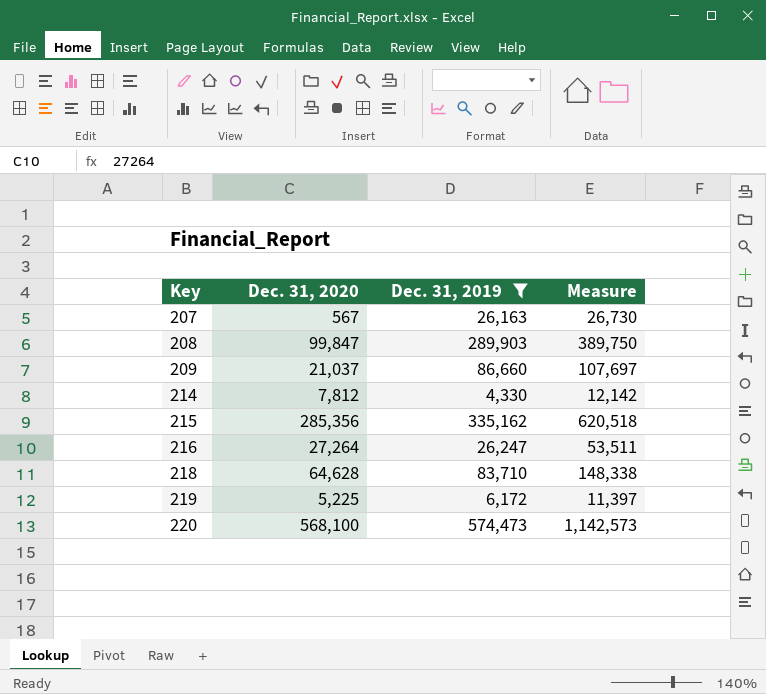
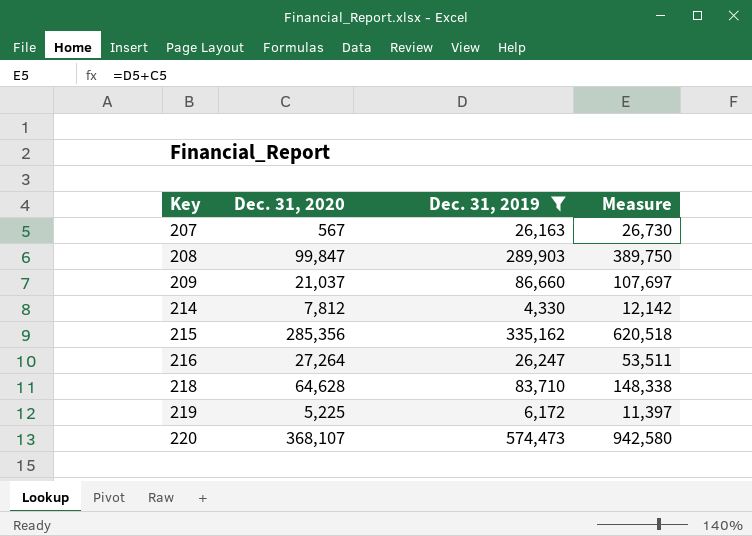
220 | Dec. 31, 2020: 568,100 -> 368,107
220 | Measure: 1,142,573 -> 942,580

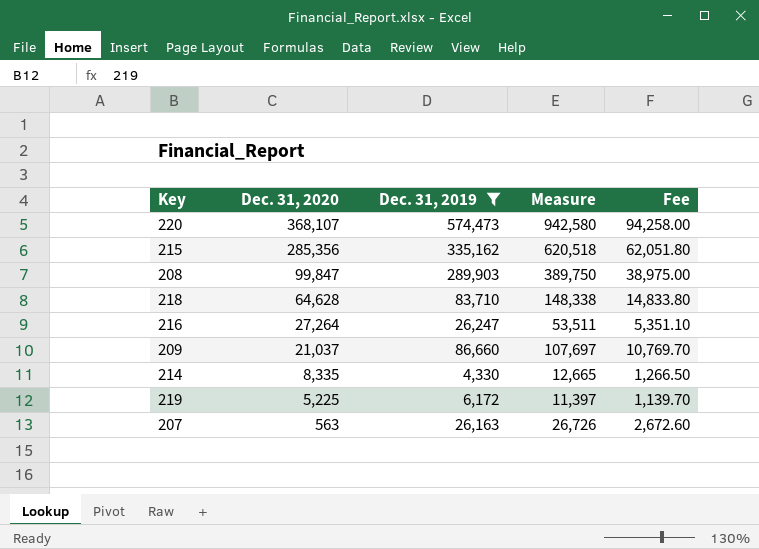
row order: Key ascending -> Dec. 31, 2020 descending
column Fee | formula: none -> [Measure] * 0.1
214 | Dec. 31, 2020: 7,812 -> 8,335
214 | Measure: 12,142 -> 12,665
207 | Dec. 31, 2020: 567 -> 563
207 | Measure: 26,730 -> 26,726

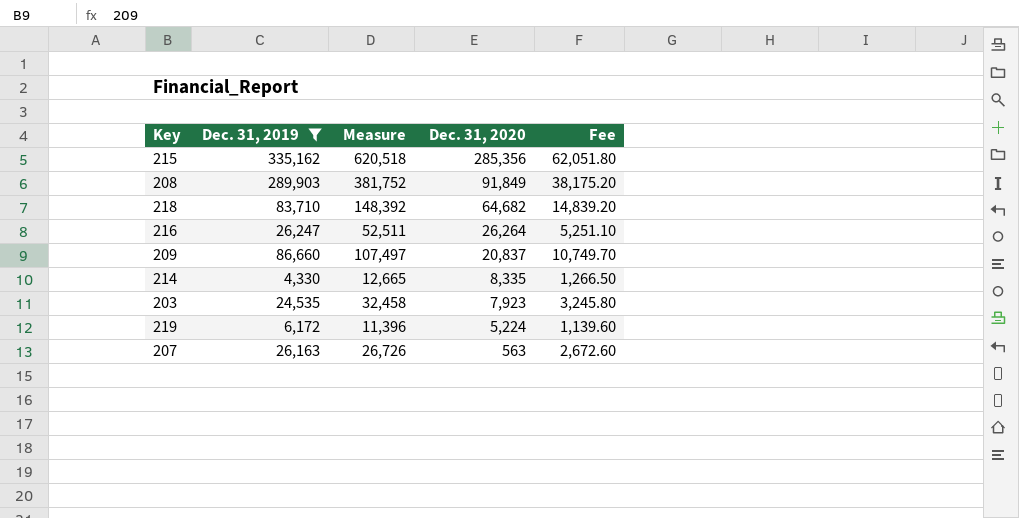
column Dec. 31, 2020 | position: 2 -> 4
row 220: 368,107 | 574,473 | 942,580 | 94,258.00 -> none
208 | Measure: 389,750 -> 381,752
208 | Dec. 31, 2020: 99,847 -> 91,849
208 | Fee: 38,975.00 -> 38,175.20
218 | Measure: 148,338 -> 148,392
218 | Dec. 31, 2020: 64,628 -> 64,682
218 | Fee: 14,833.80 -> 14,839.20
216 | Measure: 53,511 -> 52,511
216 | Dec. 31, 2020: 27,264 -> 26,264
216 | Fee: 5,351.10 -> 5,251.10
209 | Measure: 107,697 -> 107,497
209 | Dec. 31, 2020: 21,037 -> 20,837
209 | Fee: 10,769.70 -> 10,749.70
row 203: none -> 24,535 | 32,458 | 7,923 | 3,245.80
219 | Measure: 11,397 -> 11,396
219 | Dec. 31, 2020: 5,225 -> 5,224
219 | Fee: 1,139.70 -> 1,139.60

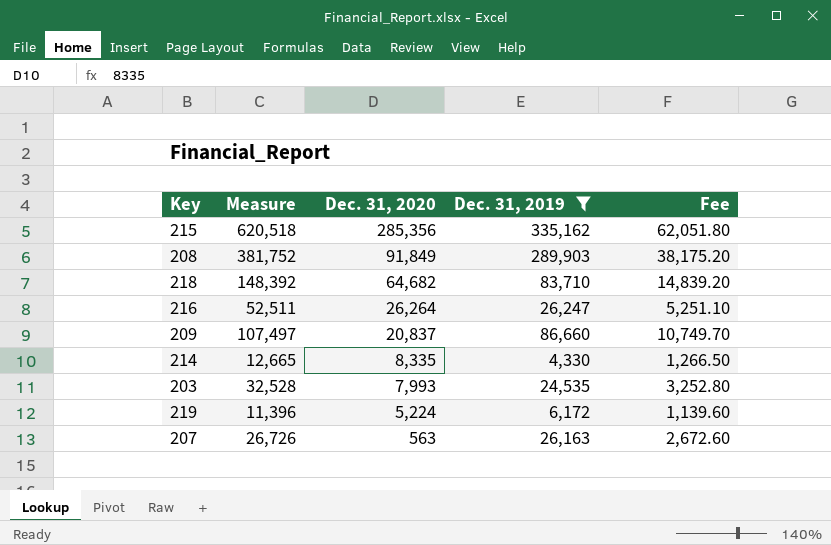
column Dec. 31, 2019 | position: 2 -> 4
203 | Measure: 32,458 -> 32,528
203 | Dec. 31, 2020: 7,923 -> 7,993
203 | Fee: 3,245.80 -> 3,252.80

